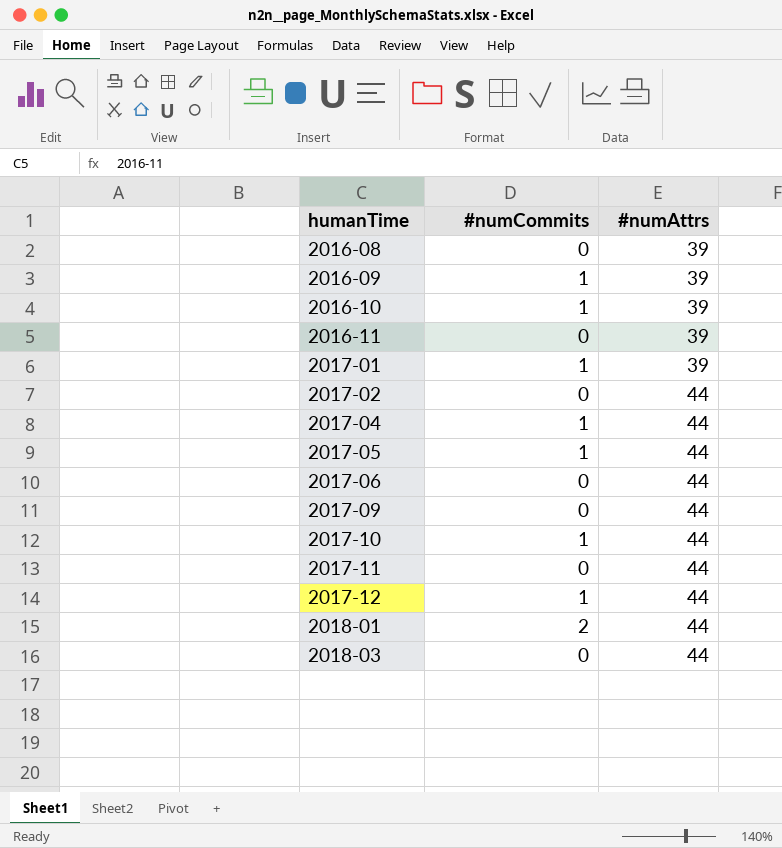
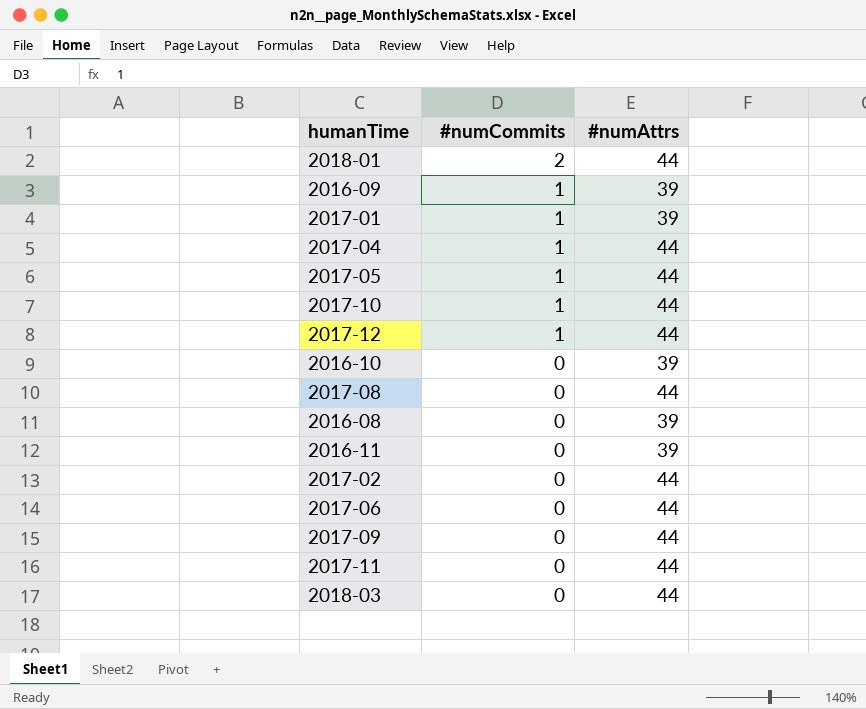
row order: humanTime ascending -> #numCommits descending
2016-10 | #numCommits: 1 -> 0
row 2017-08: none -> 0 | 44

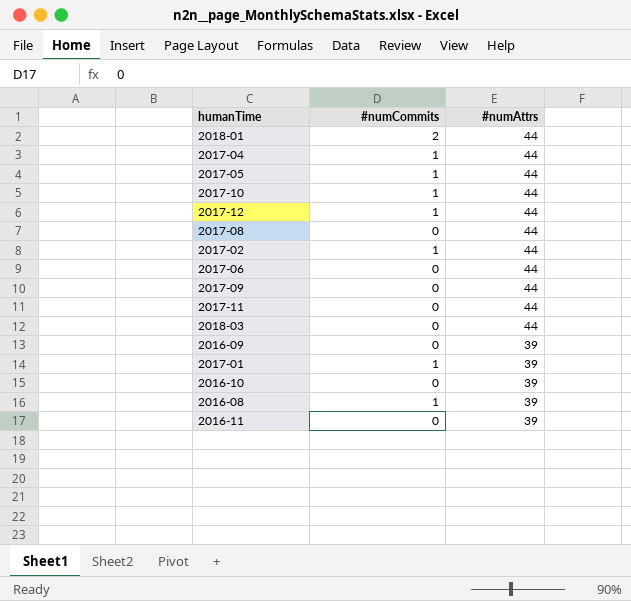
row order: #numCommits descending -> #numAttrs descending
2017-02 | #numCommits: 0 -> 1
2016-09 | #numCommits: 1 -> 0
2016-08 | #numCommits: 0 -> 1

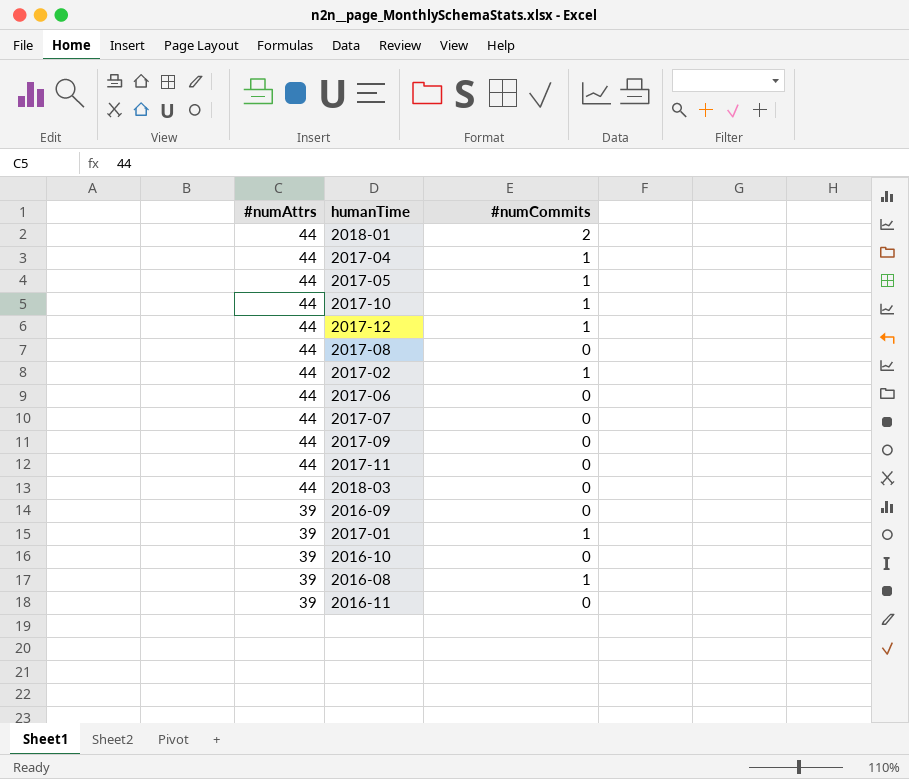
column #numAttrs | position: 3 -> 1
row 2017-07: none -> 44 | 0

